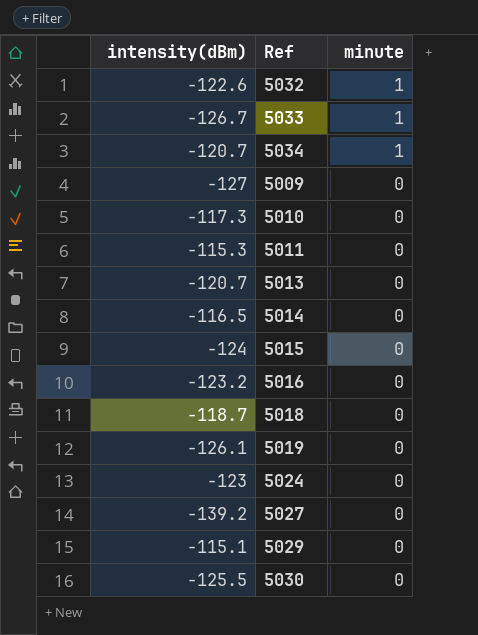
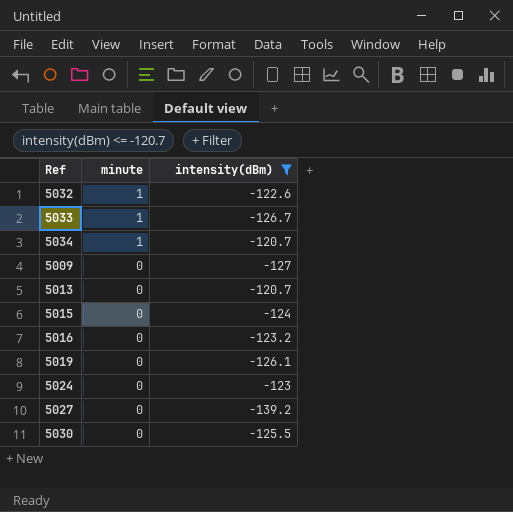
filter: none -> intensity(dBm) <= -120.7
column intensity(dBm) | position: 1 -> 3

